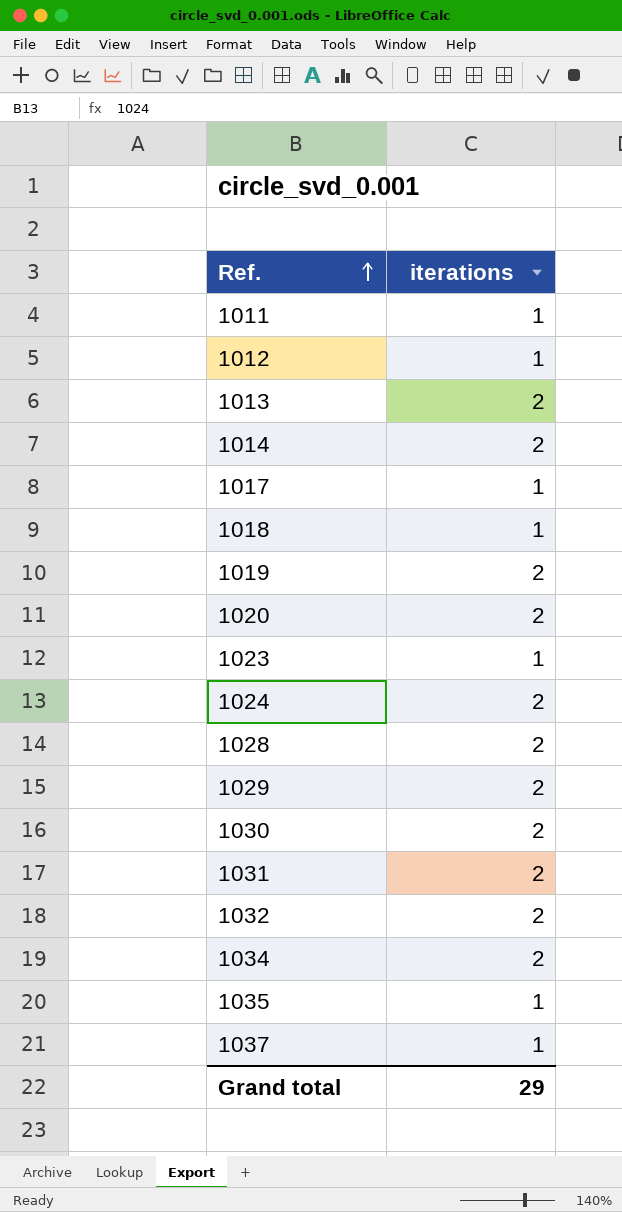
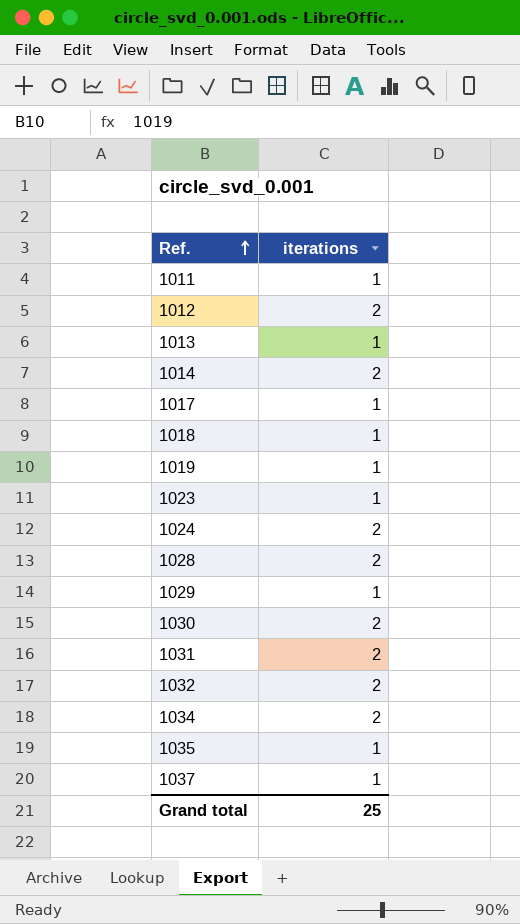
row 1020: 2 -> none
1012 | iterations: 1 -> 2
1013 | iterations: 2 -> 1
1019 | iterations: 2 -> 1
1029 | iterations: 2 -> 1
Grand total | iterations: 29 -> 25

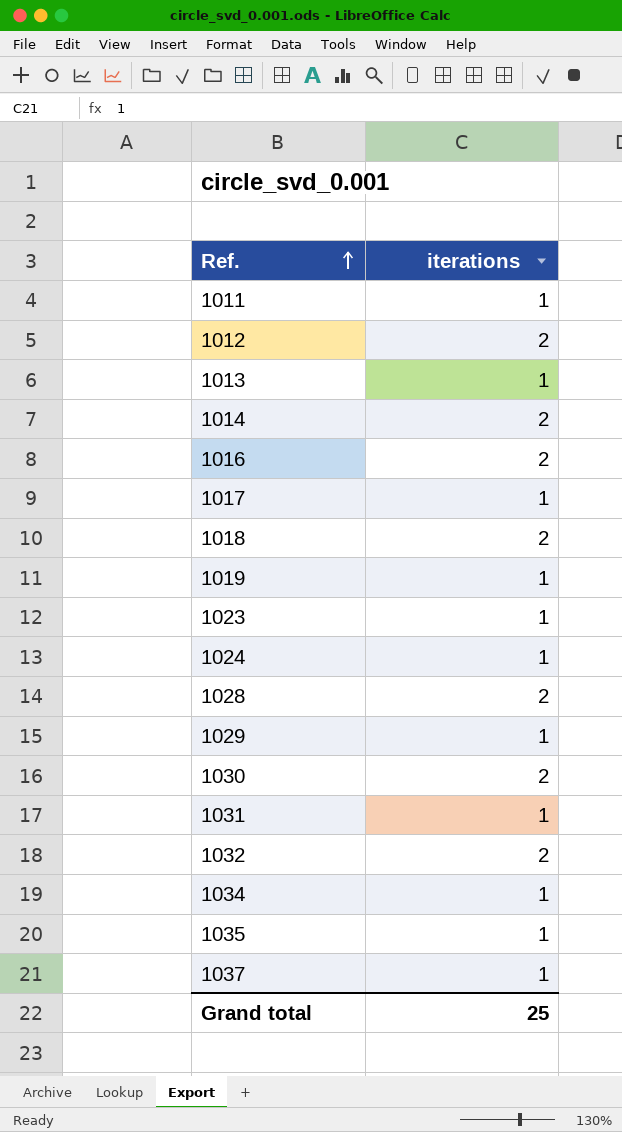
row 1016: none -> 2
1018 | iterations: 1 -> 2
1024 | iterations: 2 -> 1
1031 | iterations: 2 -> 1
1034 | iterations: 2 -> 1

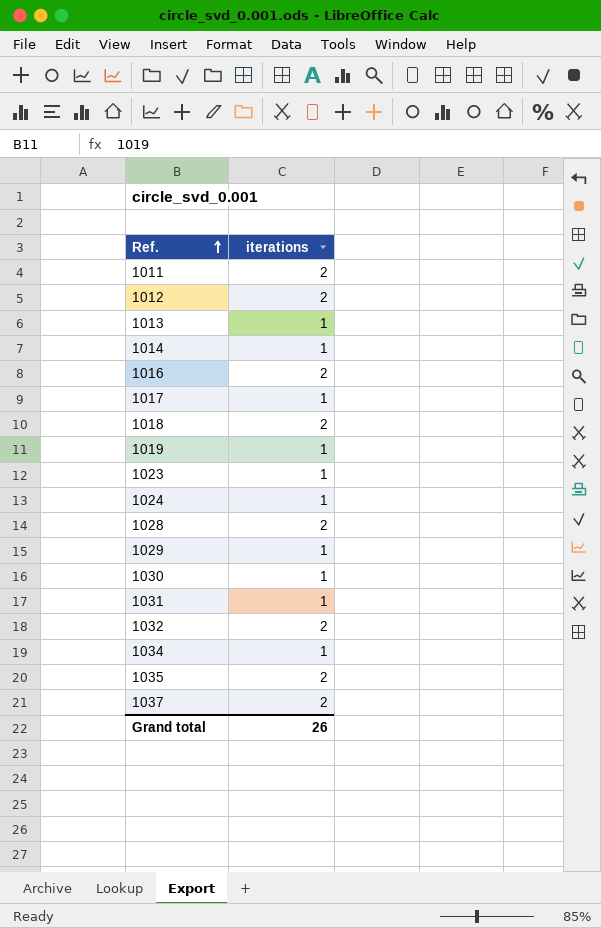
1011 | iterations: 1 -> 2
1014 | iterations: 2 -> 1
1030 | iterations: 2 -> 1
1035 | iterations: 1 -> 2
1037 | iterations: 1 -> 2
Grand total | iterations: 25 -> 26

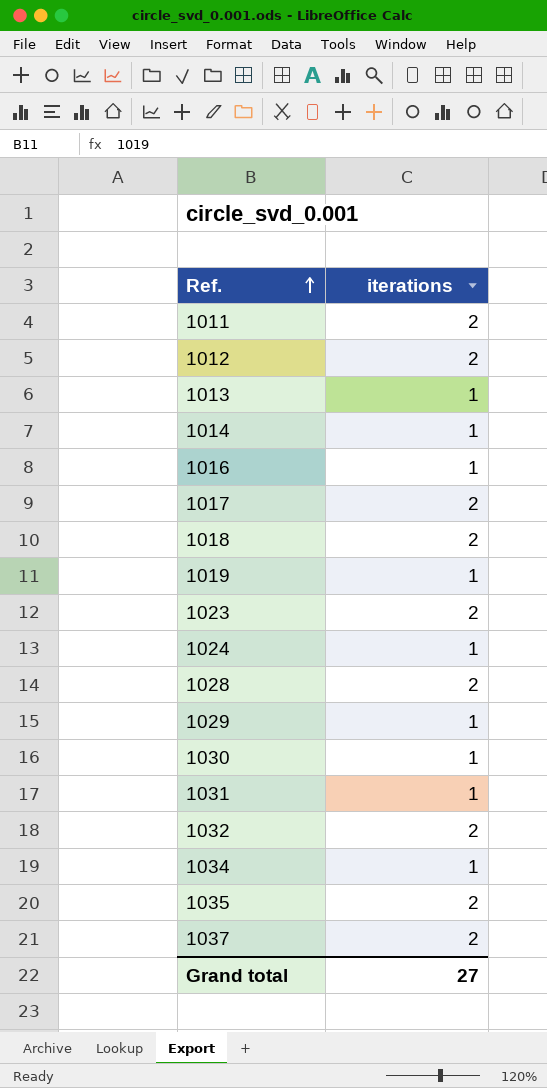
1016 | iterations: 2 -> 1
1017 | iterations: 1 -> 2
1023 | iterations: 1 -> 2
Grand total | iterations: 26 -> 27

